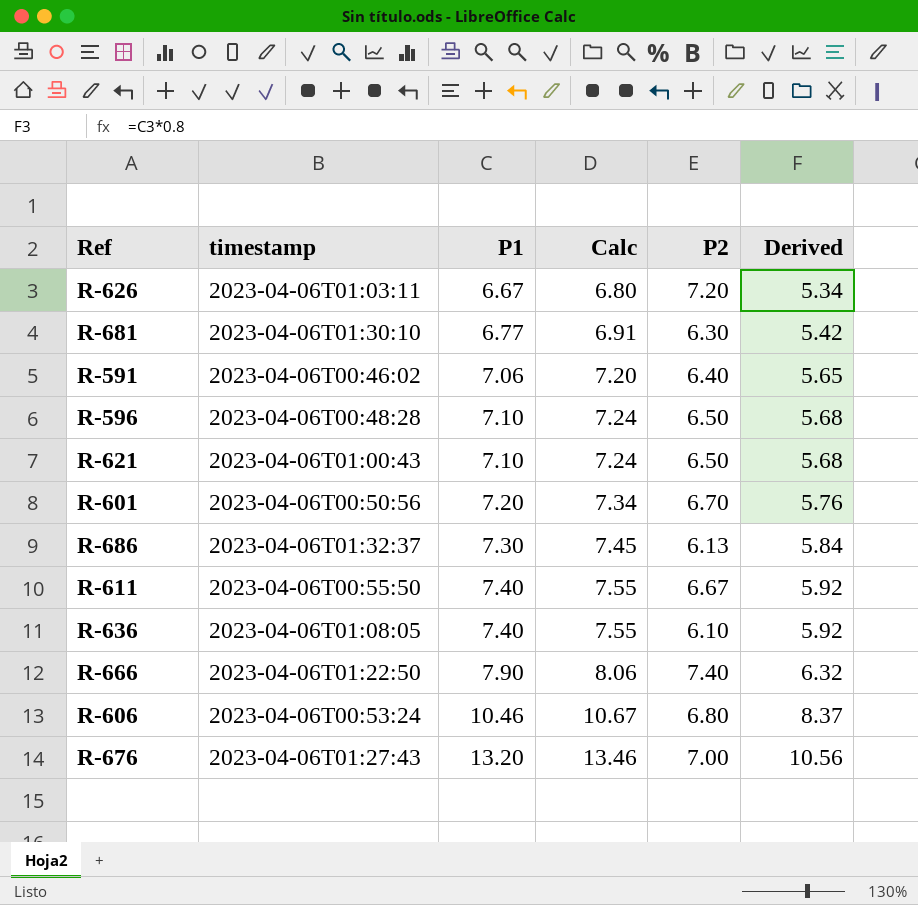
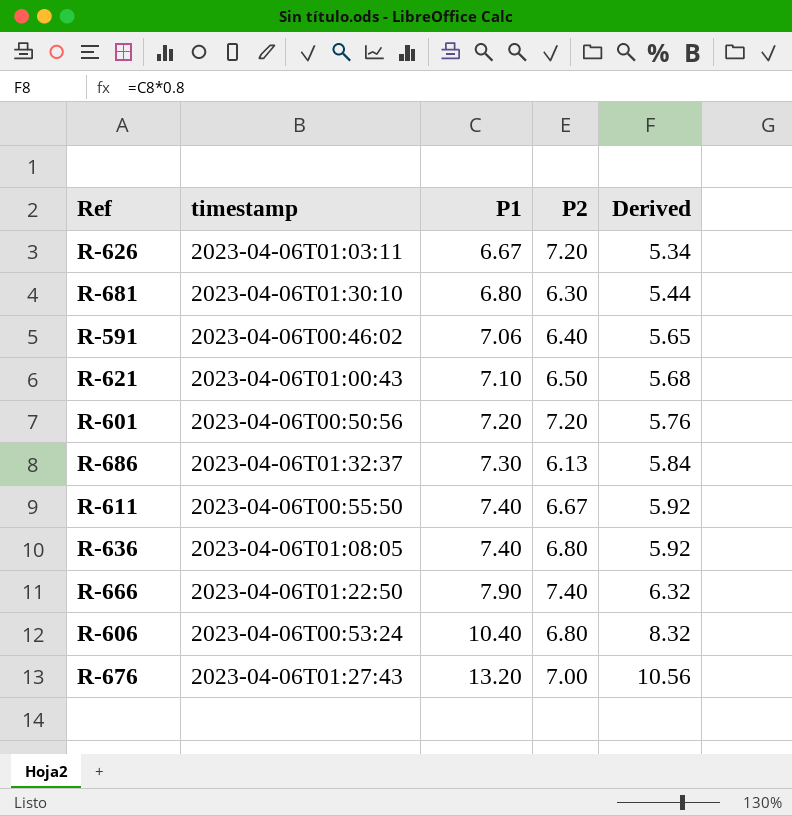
column Calc | formula: [P1] * 1.02 -> none
row R-596: 2023-04-06T00:48:28 | 7.10 | 7.24 | 6.50 | 5.68 -> none
R-681 | P1: 6.77 -> 6.80
R-681 | Derived: 5.42 -> 5.44
R-601 | P2: 6.70 -> 7.20
R-636 | P2: 6.10 -> 6.80
R-606 | P1: 10.46 -> 10.40
R-606 | Derived: 8.37 -> 8.32

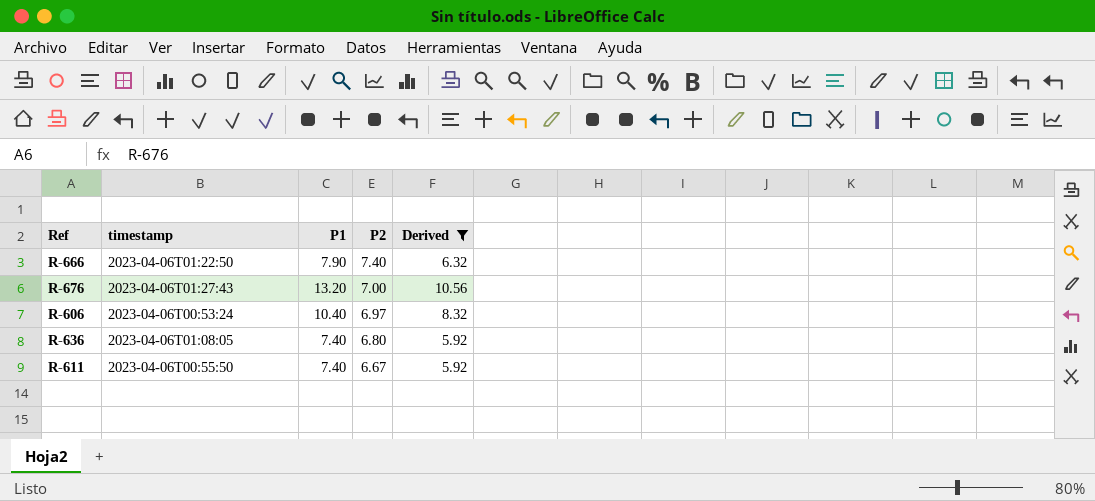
filter: none -> Derived >= 5.92
row order: P1 ascending -> P2 descending
R-606 | P2: 6.80 -> 6.97

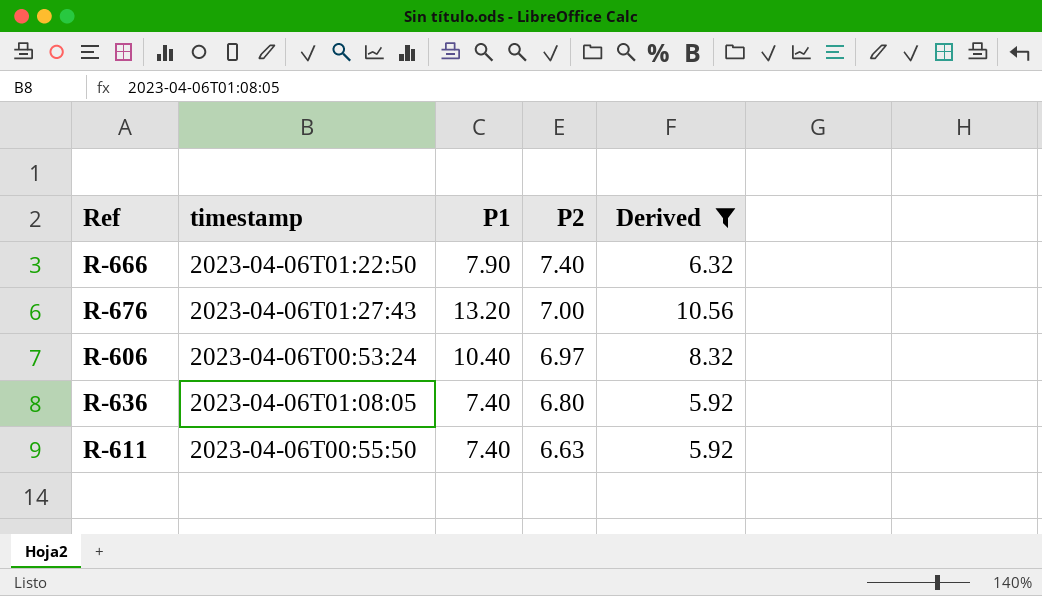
R-611 | P2: 6.67 -> 6.63

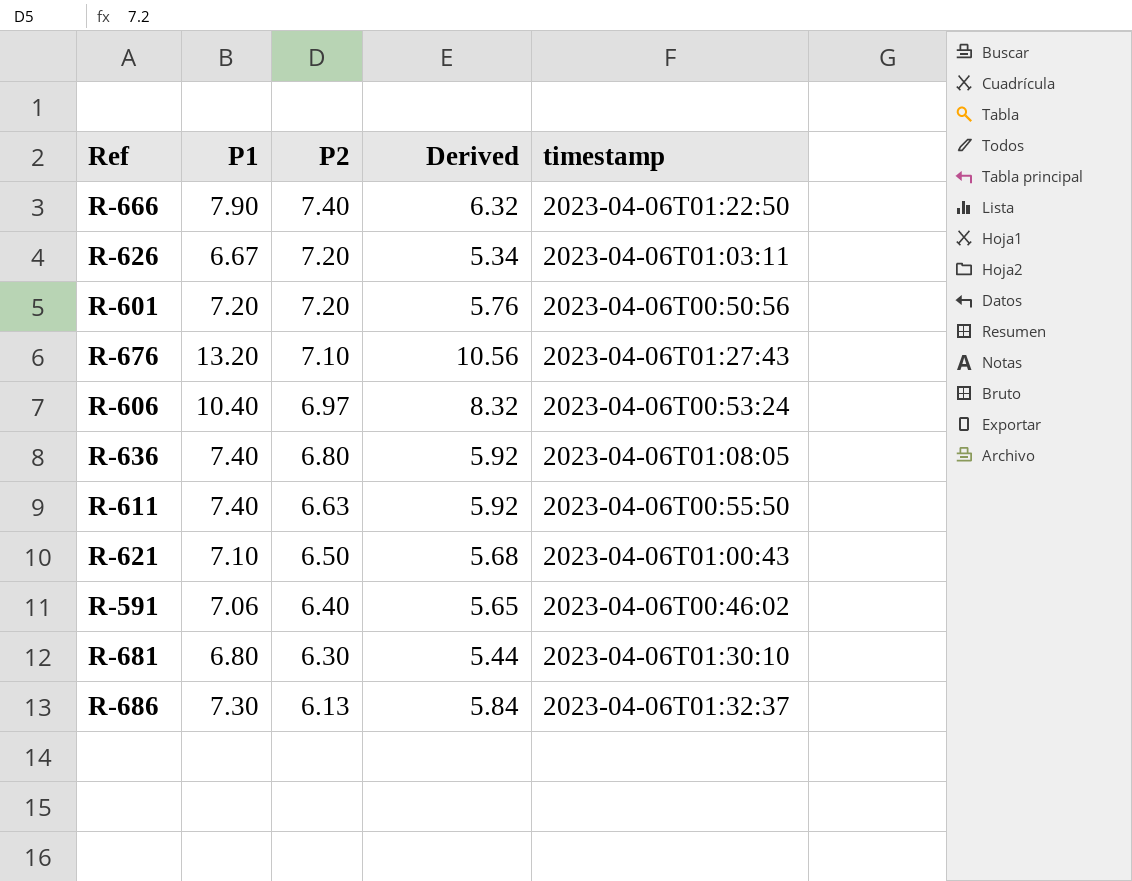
filter: Derived >= 5.92 -> none
column timestamp | position: 2 -> 5
R-676 | P2: 7.00 -> 7.10

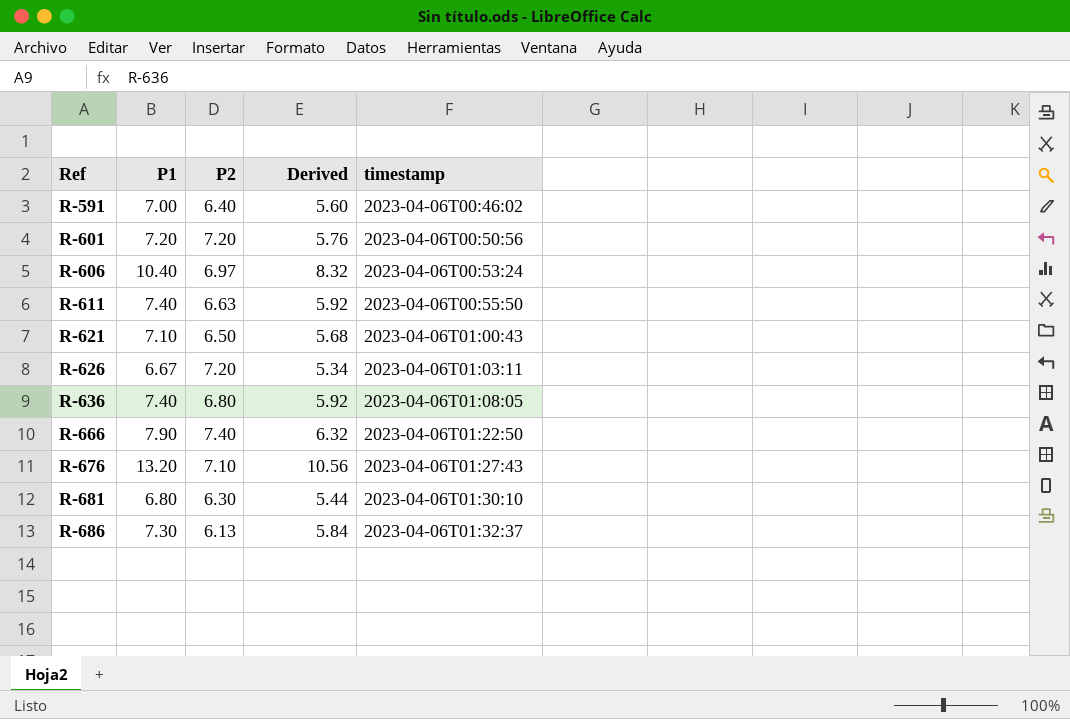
row order: P2 descending -> Ref ascending
R-591 | P1: 7.06 -> 7.00
R-591 | Derived: 5.65 -> 5.60

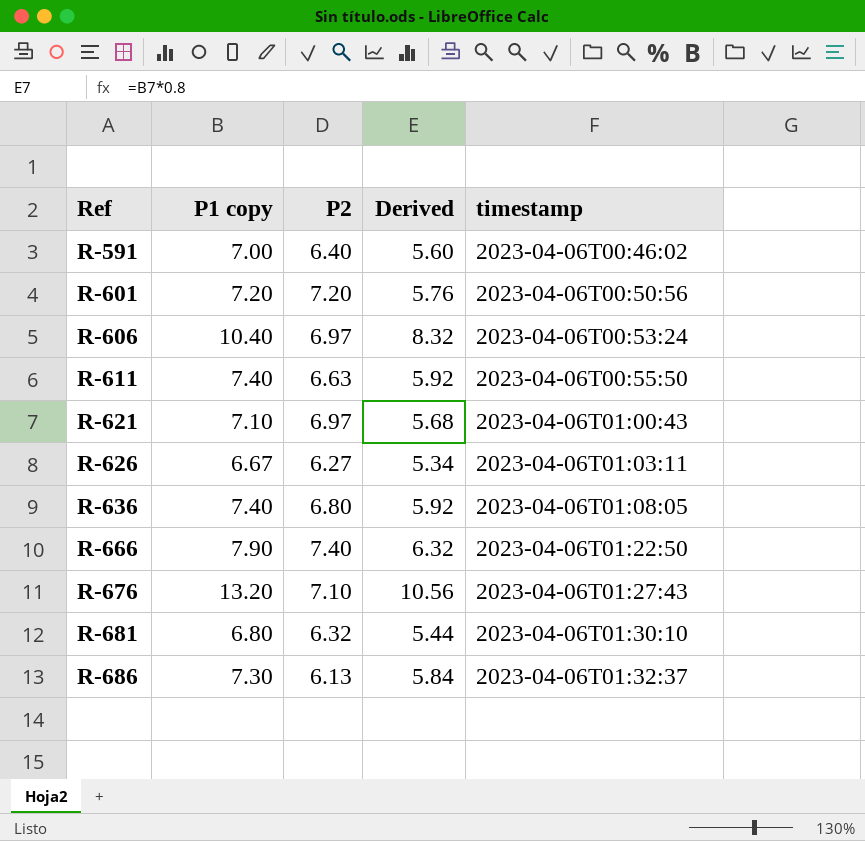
column name: P1 -> P1 copy
R-621 | P2: 6.50 -> 6.97
R-626 | P2: 7.20 -> 6.27
R-681 | P2: 6.30 -> 6.32

